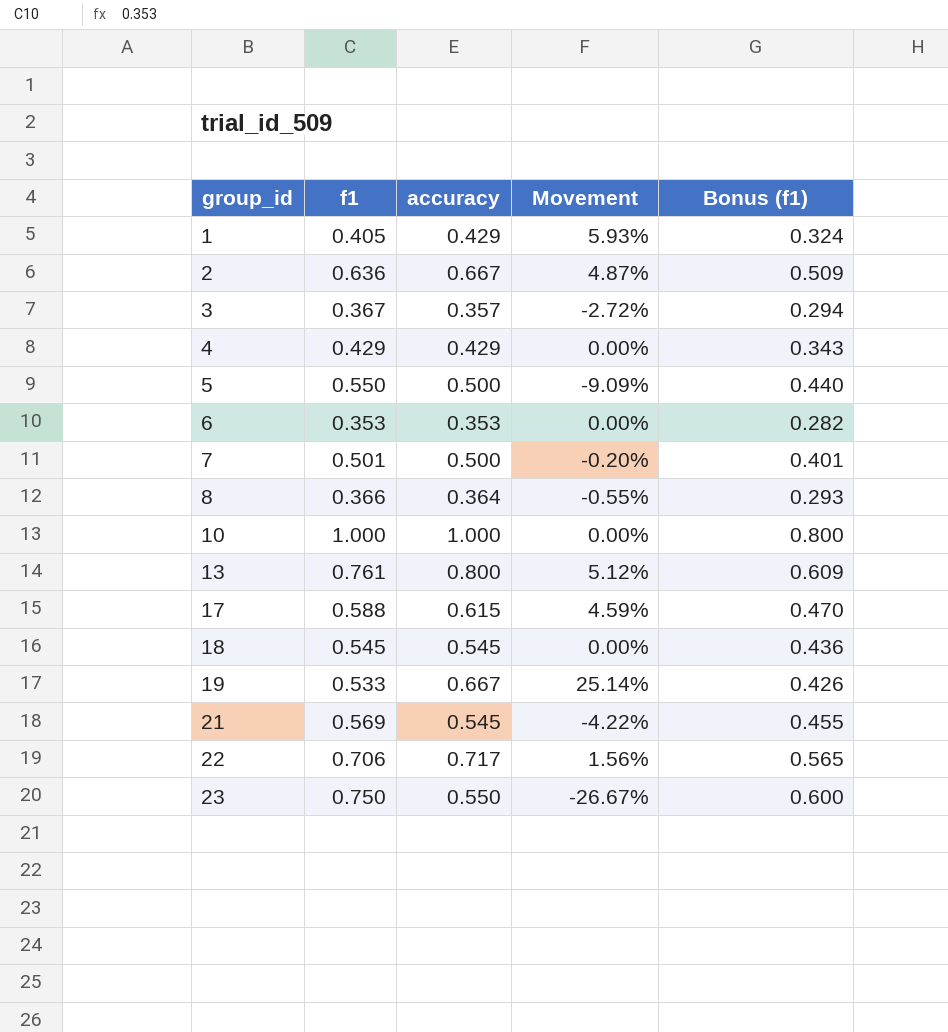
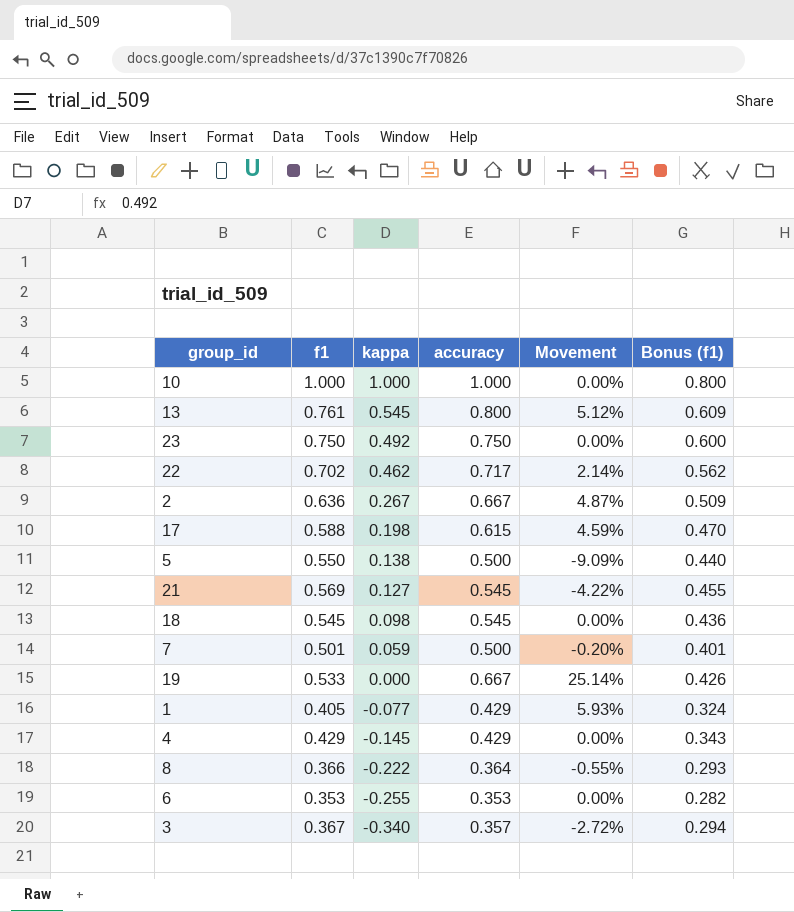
row order: group_id ascending -> kappa descending
column kappa | position: none -> 3
23 | accuracy: 0.550 -> 0.750
23 | Movement: -26.67% -> 0.00%
22 | f1: 0.706 -> 0.702
22 | Movement: 1.56% -> 2.14%
22 | Bonus (f1): 0.565 -> 0.562

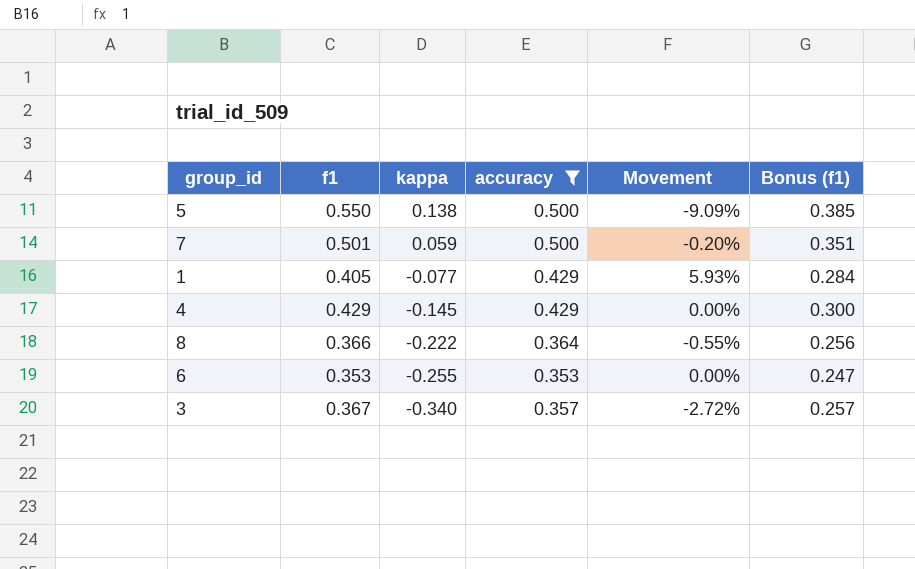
filter: none -> accuracy <= 0.500
column Bonus (f1) | formula: [f1] * 0.8 -> [f1] * 0.7

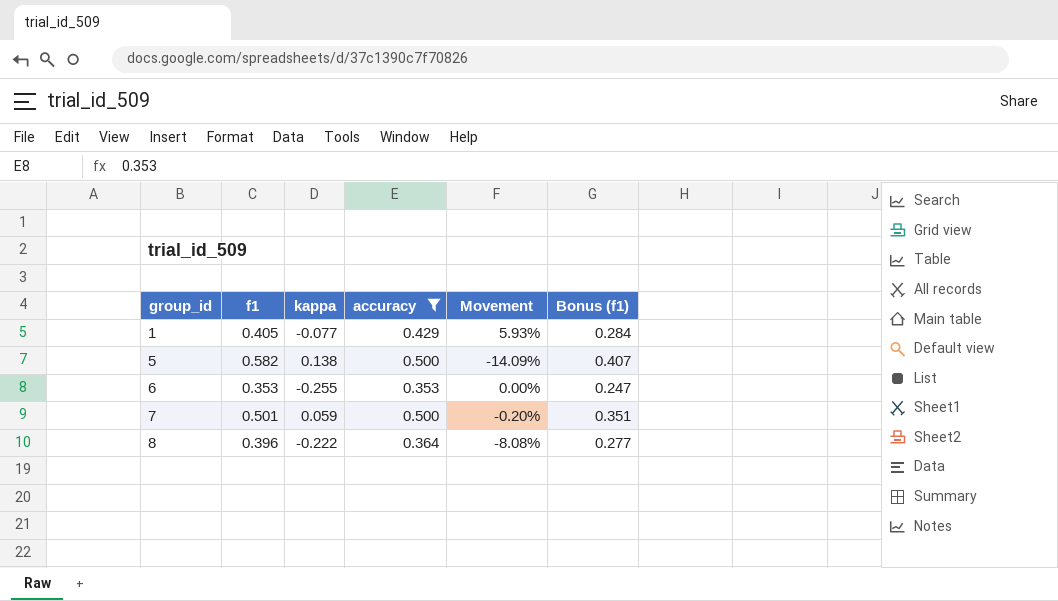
row order: kappa descending -> group_id ascending
row 4: 0.429 | -0.145 | 0.429 | 0.00% | 0.300 -> none
row 3: 0.367 | -0.340 | 0.357 | -2.72% | 0.257 -> none
5 | f1: 0.550 -> 0.582
5 | Movement: -9.09% -> -14.09%
5 | Bonus (f1): 0.385 -> 0.407
8 | f1: 0.366 -> 0.396
8 | Movement: -0.55% -> -8.08%
8 | Bonus (f1): 0.256 -> 0.277

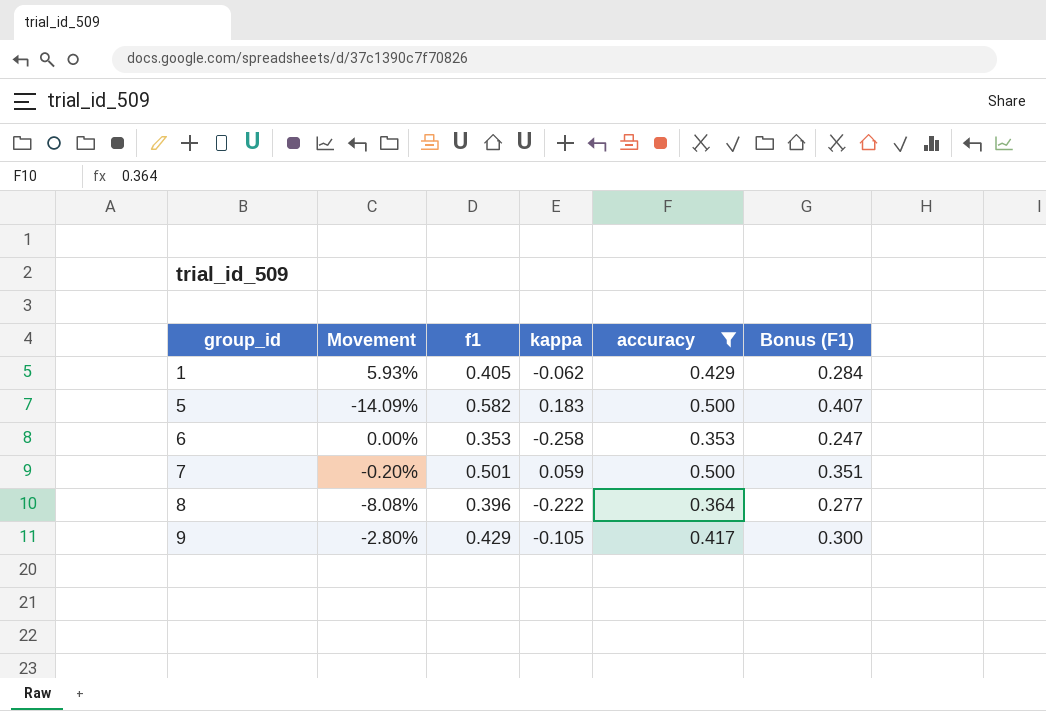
column Movement | position: 5 -> 2
column name: Bonus (f1) -> Bonus (F1)
1 | kappa: -0.077 -> -0.062
5 | kappa: 0.138 -> 0.183
6 | kappa: -0.255 -> -0.258
row 9: none -> -2.80% | 0.429 | -0.105 | 0.417 | 0.300

